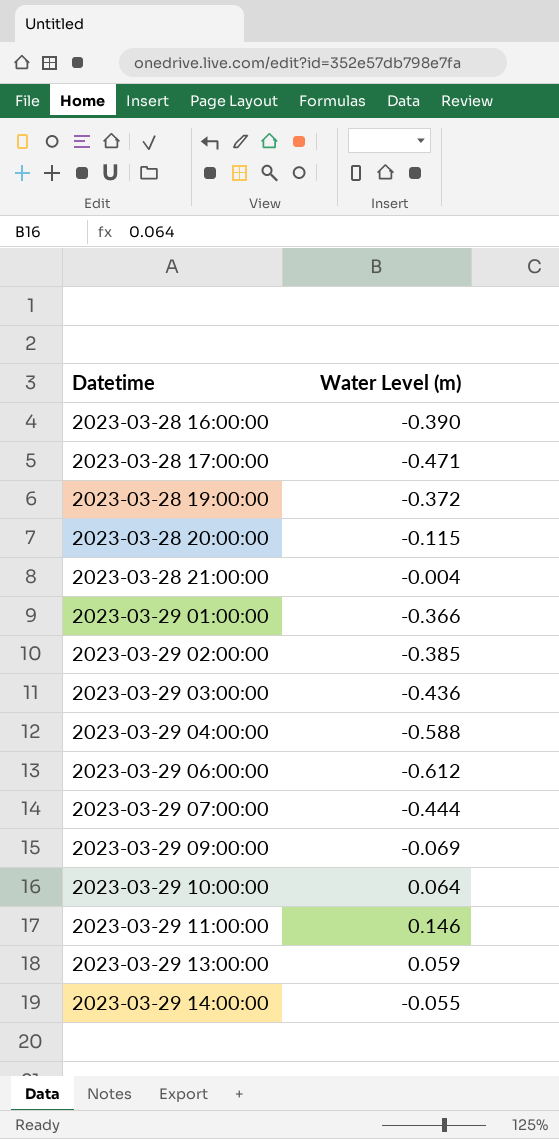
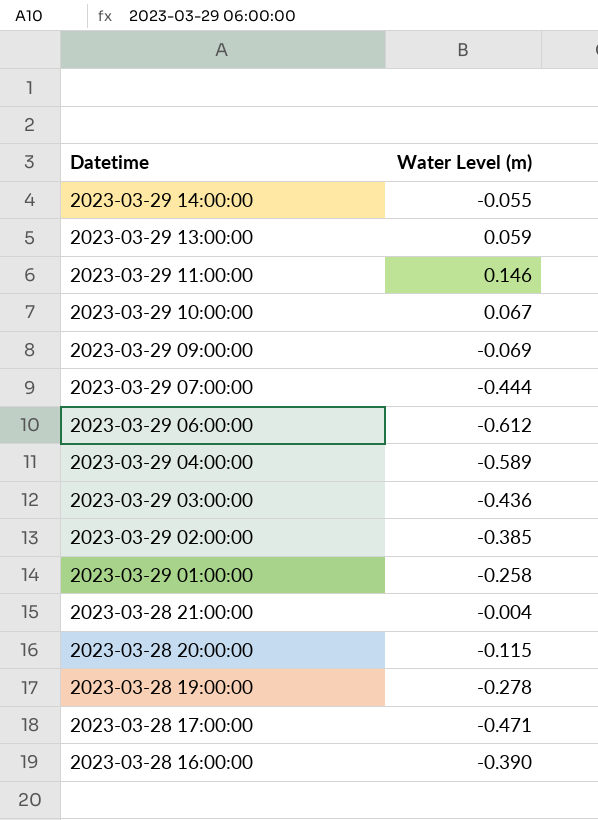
row order: Datetime ascending -> Datetime descending
2023-03-29 10:00:00 | Water Level (m): 0.064 -> 0.067
2023-03-29 04:00:00 | Water Level (m): -0.588 -> -0.589
2023-03-29 01:00:00 | Water Level (m): -0.366 -> -0.258
2023-03-28 19:00:00 | Water Level (m): -0.372 -> -0.278

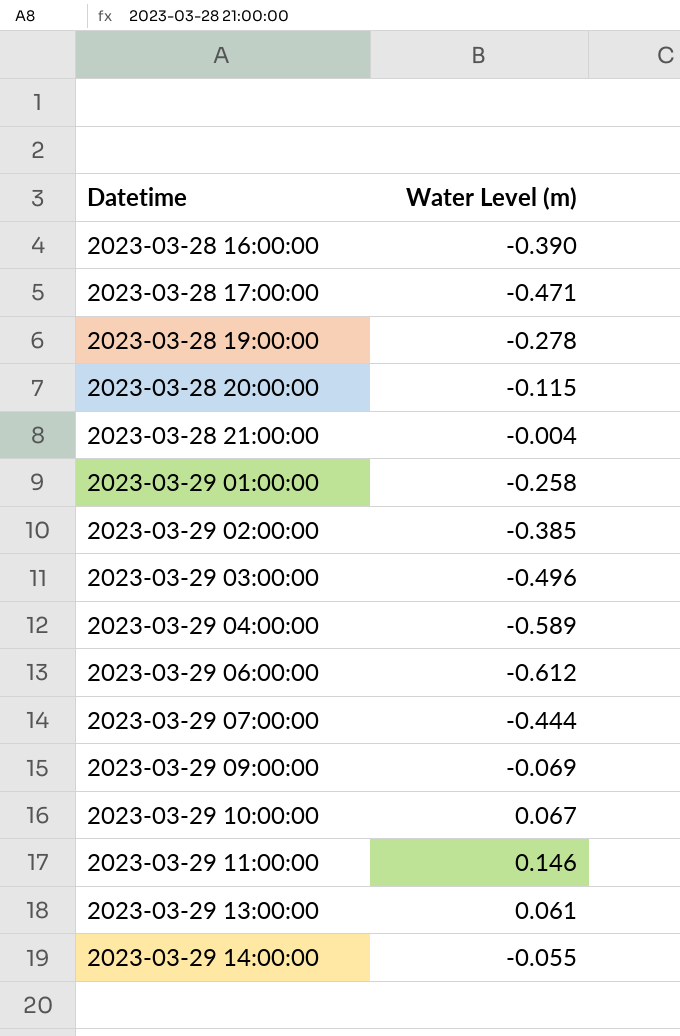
row order: Datetime descending -> Datetime ascending
2023-03-29 03:00:00 | Water Level (m): -0.436 -> -0.496
2023-03-29 13:00:00 | Water Level (m): 0.059 -> 0.061

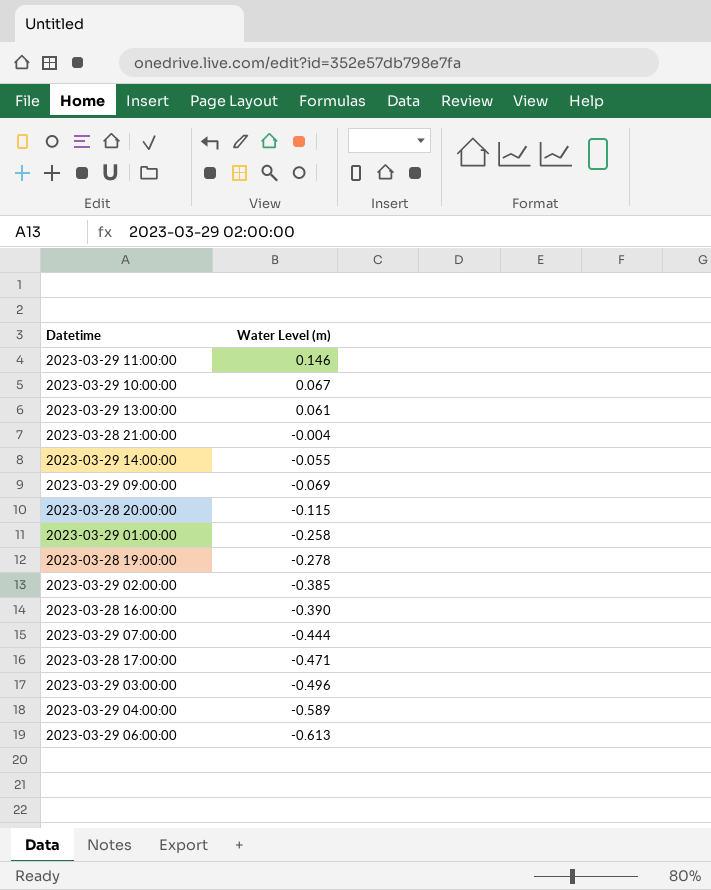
row order: Datetime ascending -> Water Level (m) descending
2023-03-29 06:00:00 | Water Level (m): -0.612 -> -0.613

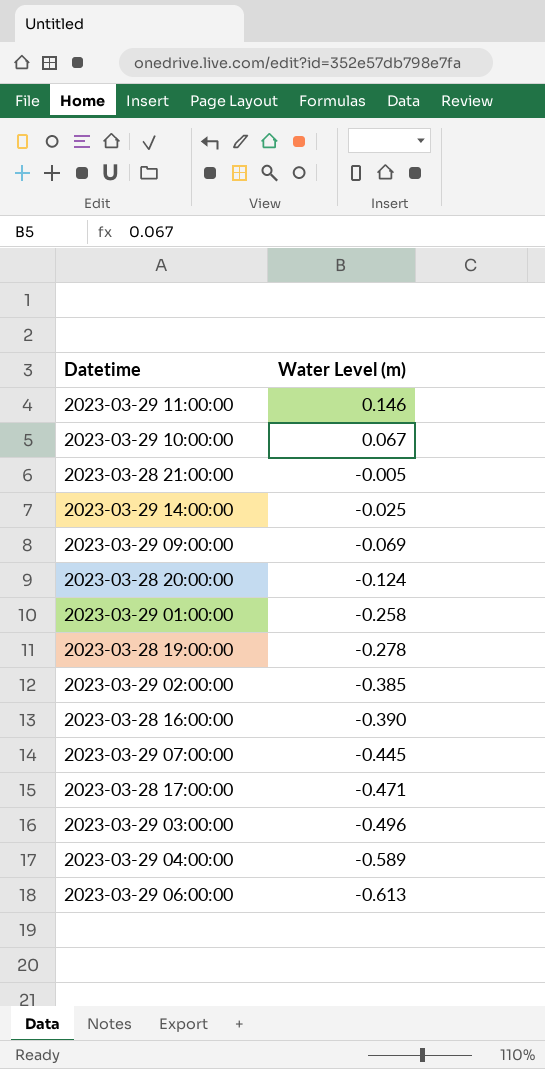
row 2023-03-29 13:00:00: 0.061 -> none
2023-03-28 21:00:00 | Water Level (m): -0.004 -> -0.005
2023-03-29 14:00:00 | Water Level (m): -0.055 -> -0.025
2023-03-28 20:00:00 | Water Level (m): -0.115 -> -0.124
2023-03-29 07:00:00 | Water Level (m): -0.444 -> -0.445

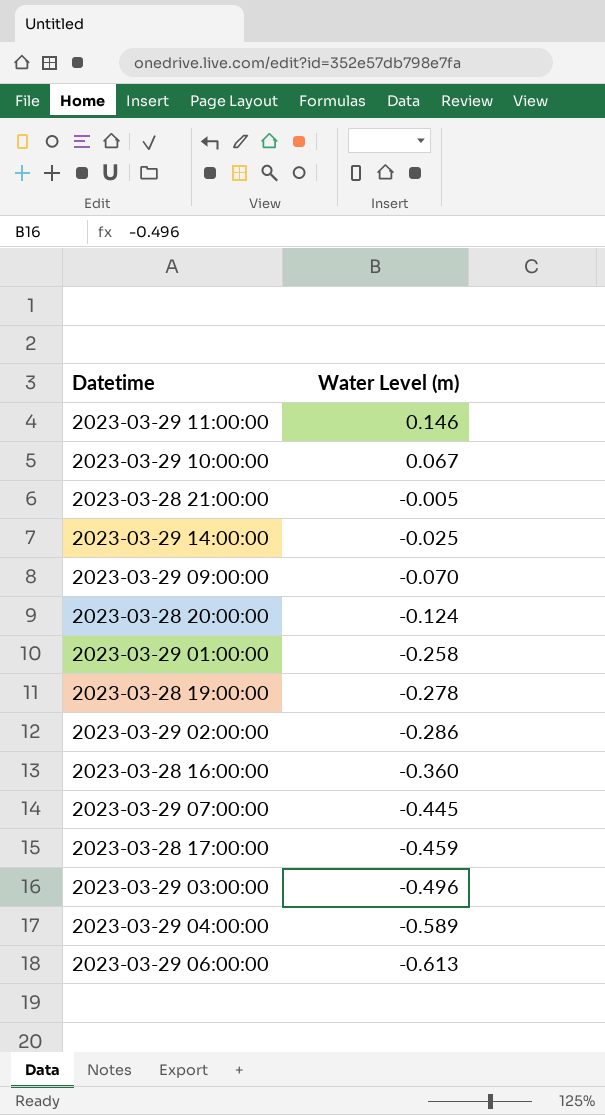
2023-03-29 09:00:00 | Water Level (m): -0.069 -> -0.070
2023-03-29 02:00:00 | Water Level (m): -0.385 -> -0.286
2023-03-28 16:00:00 | Water Level (m): -0.390 -> -0.360
2023-03-28 17:00:00 | Water Level (m): -0.471 -> -0.459

